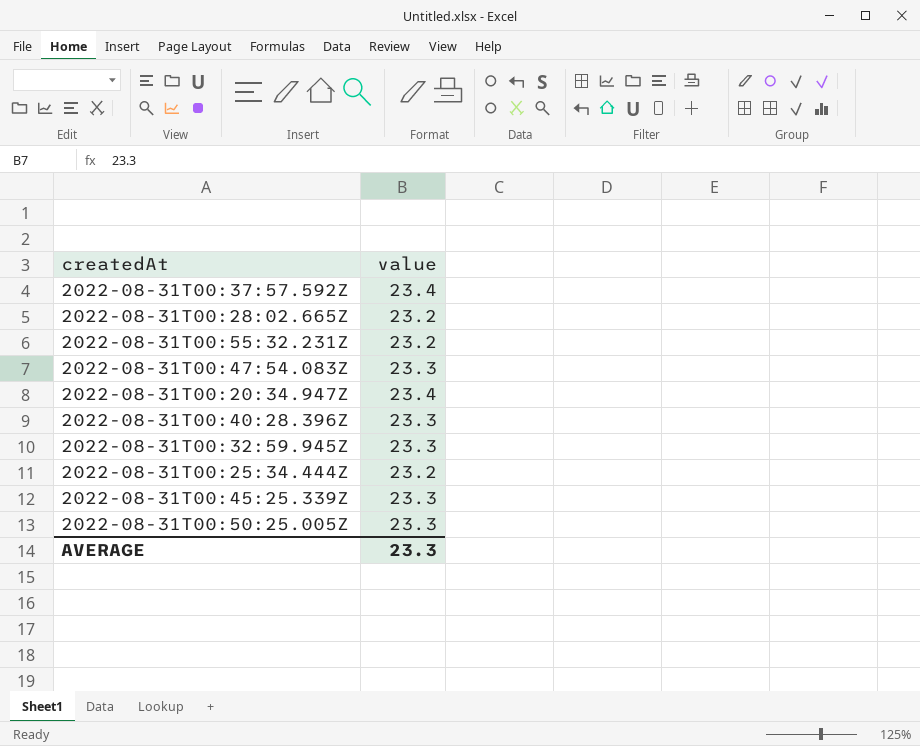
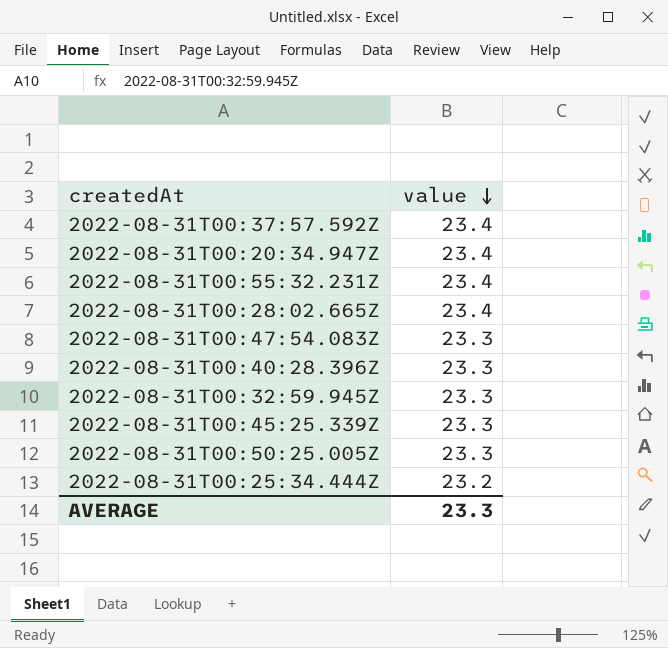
row order: none -> value descending
2022-08-31T00:55:32.231Z | value: 23.2 -> 23.4
2022-08-31T00:28:02.665Z | value: 23.2 -> 23.4

